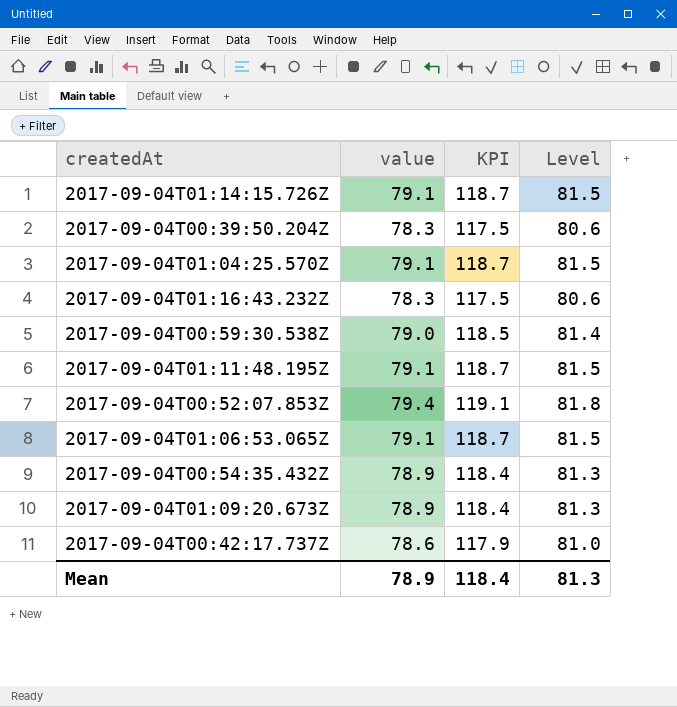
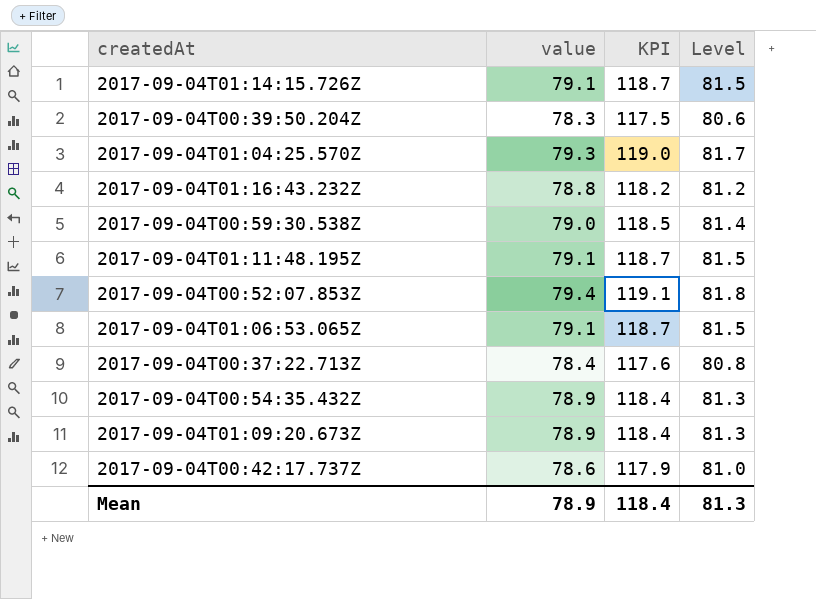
2017-09-04T01:04:25.570Z | value: 79.1 -> 79.3
2017-09-04T01:04:25.570Z | KPI: 118.7 -> 119.0
2017-09-04T01:04:25.570Z | Level: 81.5 -> 81.7
2017-09-04T01:16:43.232Z | value: 78.3 -> 78.8
2017-09-04T01:16:43.232Z | KPI: 117.5 -> 118.2
2017-09-04T01:16:43.232Z | Level: 80.6 -> 81.2
row 2017-09-04T00:37:22.713Z: none -> 78.4 | 117.6 | 80.8

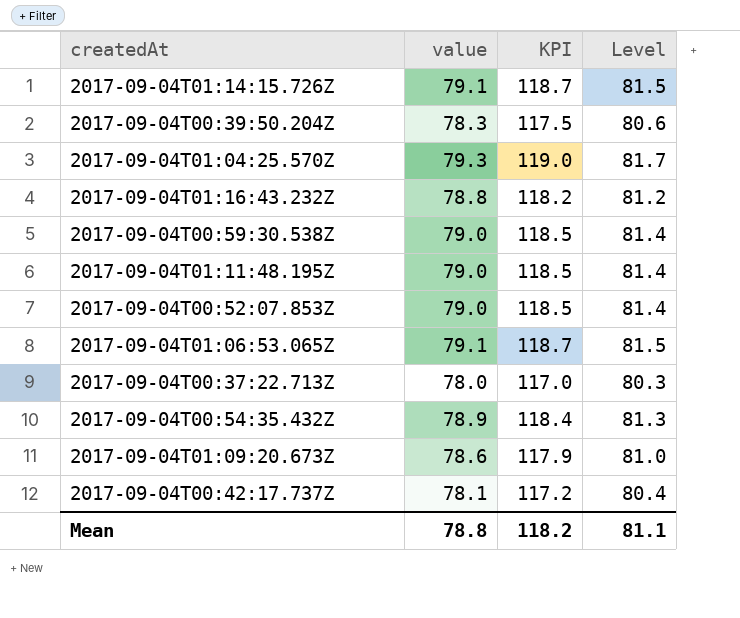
2017-09-04T01:11:48.195Z | value: 79.1 -> 79.0
2017-09-04T01:11:48.195Z | KPI: 118.7 -> 118.5
2017-09-04T01:11:48.195Z | Level: 81.5 -> 81.4
2017-09-04T00:52:07.853Z | value: 79.4 -> 79.0
2017-09-04T00:52:07.853Z | KPI: 119.1 -> 118.5
2017-09-04T00:52:07.853Z | Level: 81.8 -> 81.4
2017-09-04T00:37:22.713Z | value: 78.4 -> 78.0
2017-09-04T00:37:22.713Z | KPI: 117.6 -> 117.0
2017-09-04T00:37:22.713Z | Level: 80.8 -> 80.3
2017-09-04T01:09:20.673Z | value: 78.9 -> 78.6
2017-09-04T01:09:20.673Z | KPI: 118.4 -> 117.9
2017-09-04T01:09:20.673Z | Level: 81.3 -> 81.0
2017-09-04T00:42:17.737Z | value: 78.6 -> 78.1
2017-09-04T00:42:17.737Z | KPI: 117.9 -> 117.2
2017-09-04T00:42:17.737Z | Level: 81.0 -> 80.4
Mean | value: 78.9 -> 78.8
Mean | KPI: 118.4 -> 118.2
Mean | Level: 81.3 -> 81.1

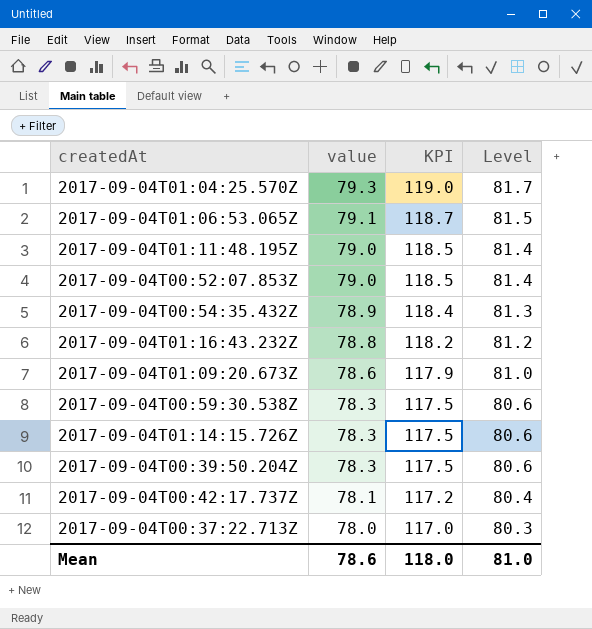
row order: none -> value descending
2017-09-04T00:59:30.538Z | value: 79.0 -> 78.3
2017-09-04T00:59:30.538Z | KPI: 118.5 -> 117.5
2017-09-04T00:59:30.538Z | Level: 81.4 -> 80.6
2017-09-04T01:14:15.726Z | value: 79.1 -> 78.3
2017-09-04T01:14:15.726Z | KPI: 118.7 -> 117.5
2017-09-04T01:14:15.726Z | Level: 81.5 -> 80.6
Mean | value: 78.8 -> 78.6
Mean | KPI: 118.2 -> 118.0
Mean | Level: 81.1 -> 81.0

